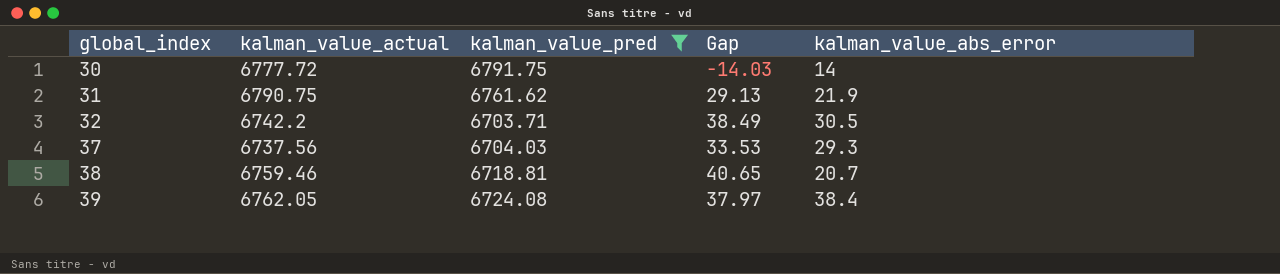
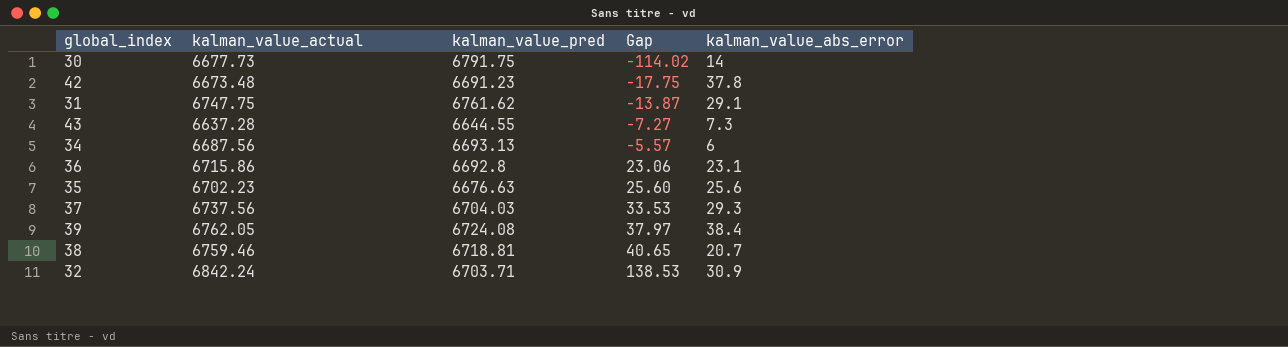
filter: kalman_value_pred >= 6703.71 -> none
row order: global_index ascending -> Gap ascending
30 | kalman_value_actual: 6777.72 -> 6677.73
30 | Gap: -14.03 -> -114.02
31 | kalman_value_actual: 6790.75 -> 6747.75
31 | Gap: 29.13 -> -13.87
31 | kalman_value_abs_error: 21.9 -> 29.1
32 | kalman_value_actual: 6742.2 -> 6842.24
32 | Gap: 38.49 -> 138.53
32 | kalman_value_abs_error: 30.5 -> 30.9

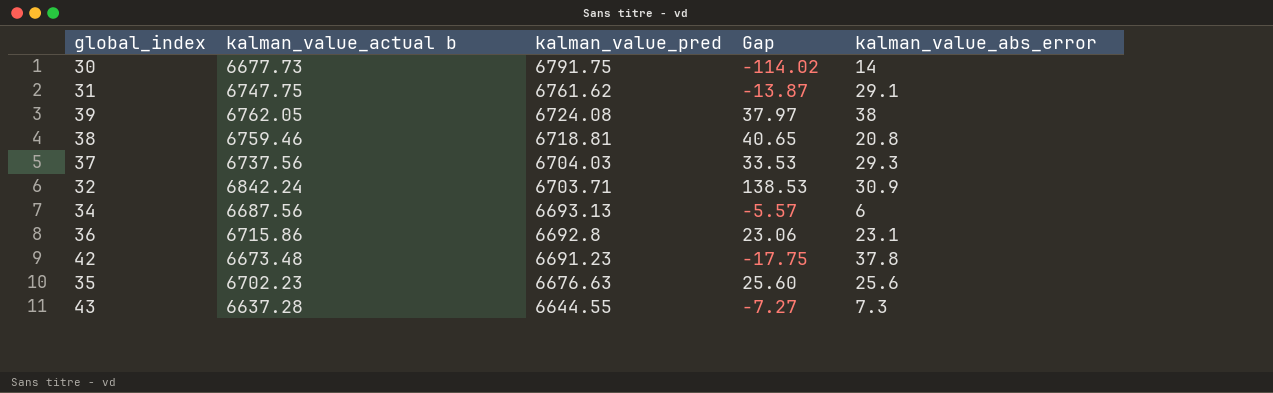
row order: Gap ascending -> kalman_value_pred descending
column name: kalman_value_actual -> kalman_value_actual b
39 | kalman_value_abs_error: 38.4 -> 38
38 | kalman_value_abs_error: 20.7 -> 20.8

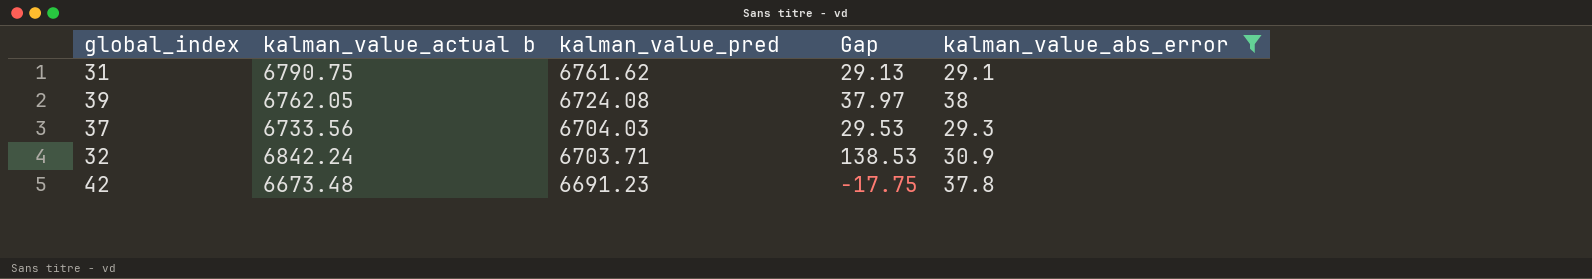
filter: none -> kalman_value_abs_error >= 29.1
31 | kalman_value_actual b: 6747.75 -> 6790.75
31 | Gap: -13.87 -> 29.13
37 | kalman_value_actual b: 6737.56 -> 6733.56
37 | Gap: 33.53 -> 29.53

